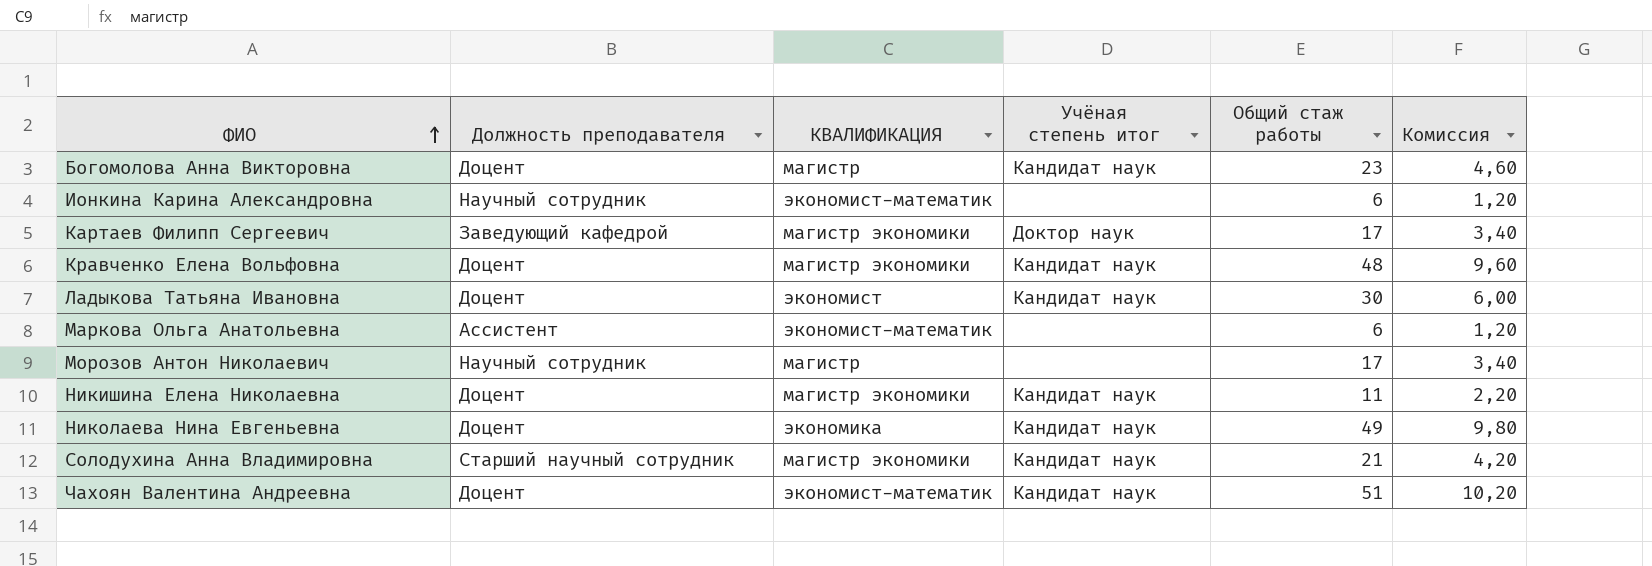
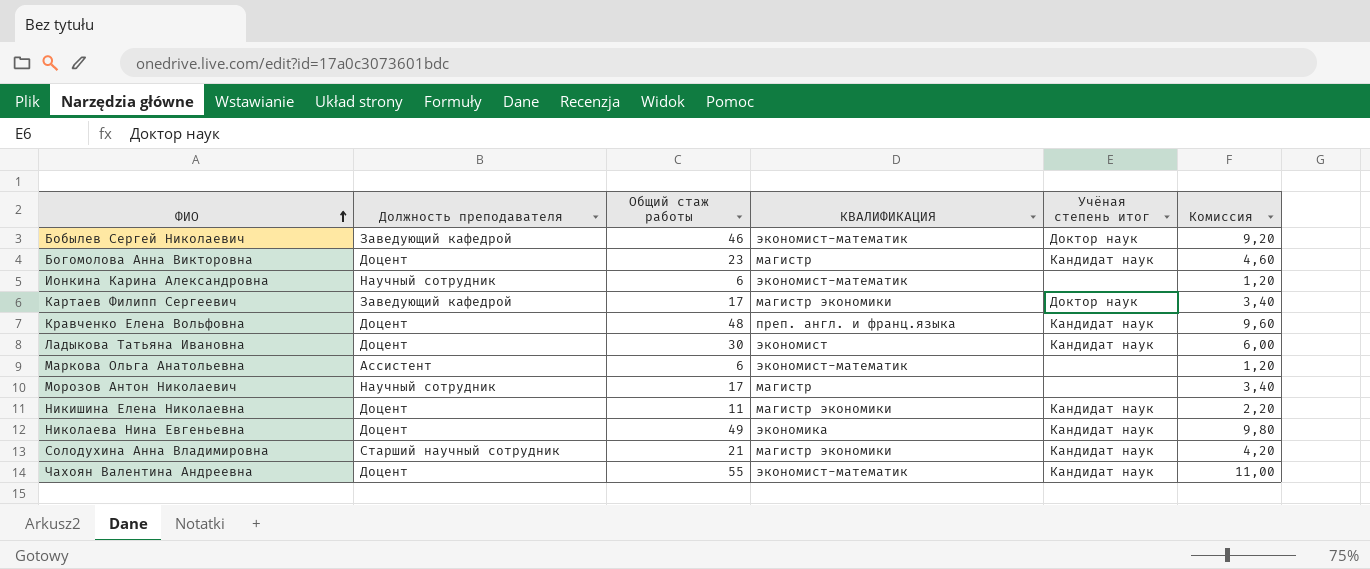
column Общий стаж работы | position: 5 -> 3
row Бобылев Сергей Николаевич: none -> Заведующий кафедрой | 46 | экономист-математик | Доктор наук | 9,20
Кравченко Елена Вольфовна | КВАЛИФИКАЦИЯ: магистр экономики -> преп. англ. и франц.языка
Чахоян Валентина Андреевна | Общий стаж работы: 51 -> 55
Чахоян Валентина Андреевна | Комиссия: 10,20 -> 11,00

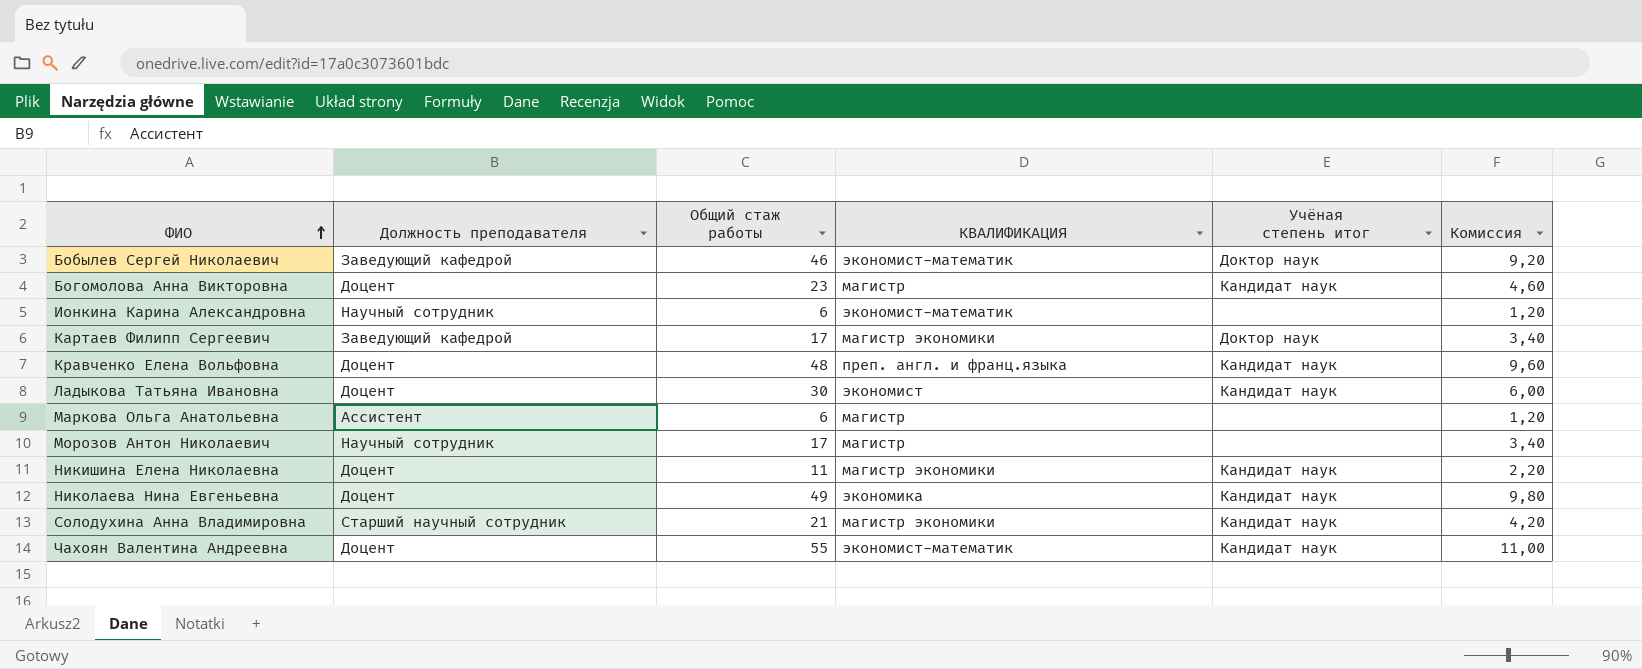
Маркова Ольга Анатольевна | КВАЛИФИКАЦИЯ: экономист-математик -> магистр

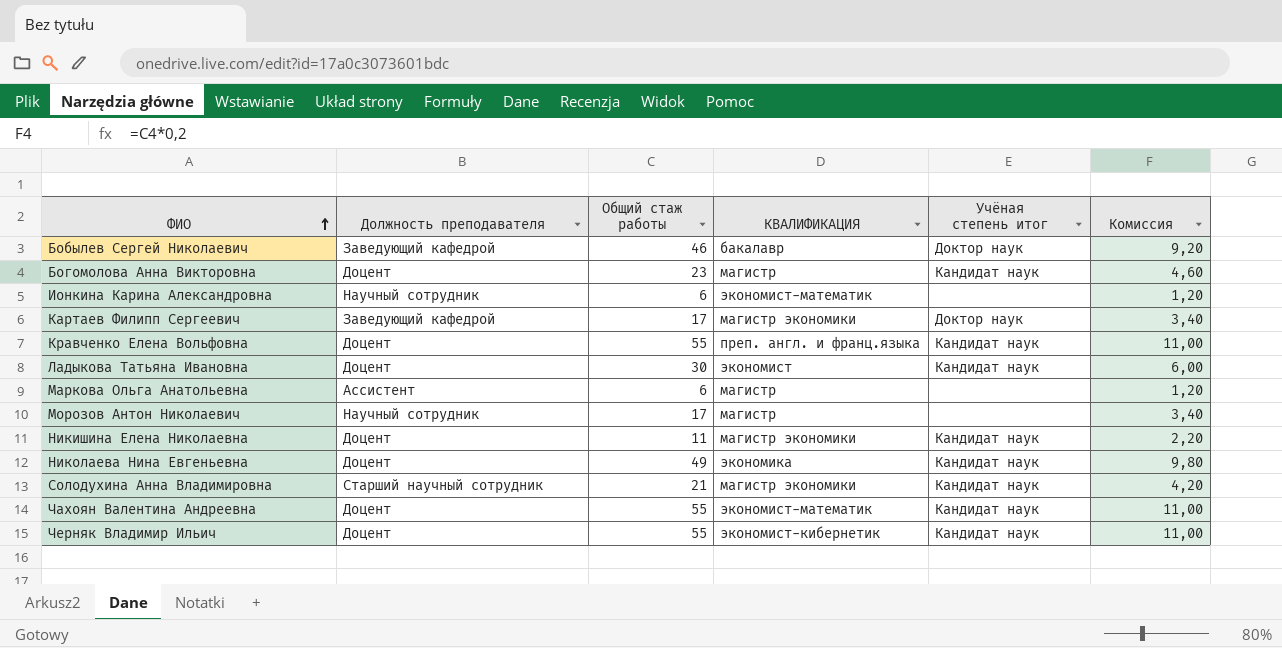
Бобылев Сергей Николаевич | КВАЛИФИКАЦИЯ: экономист-математик -> бакалавр
Кравченко Елена Вольфовна | Общий стаж работы: 48 -> 55
Кравченко Елена Вольфовна | Комиссия: 9,60 -> 11,00
row Черняк Владимир Ильич: none -> Доцент | 55 | экономист-кибернетик | Кандидат наук | 11,00

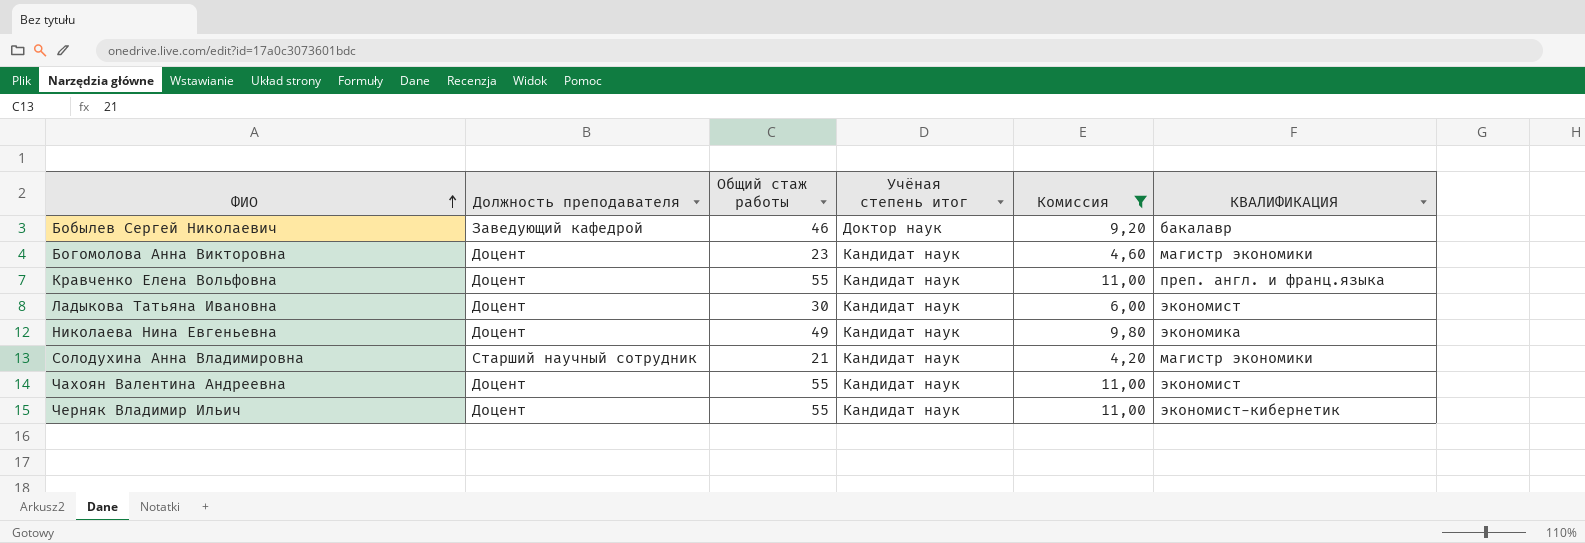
filter: none -> Комиссия >= 4,20
column КВАЛИФИКАЦИЯ | position: 4 -> 6
Богомолова Анна Викторовна | КВАЛИФИКАЦИЯ: магистр -> магистр экономики
Чахоян Валентина Андреевна | КВАЛИФИКАЦИЯ: экономист-математик -> экономист

